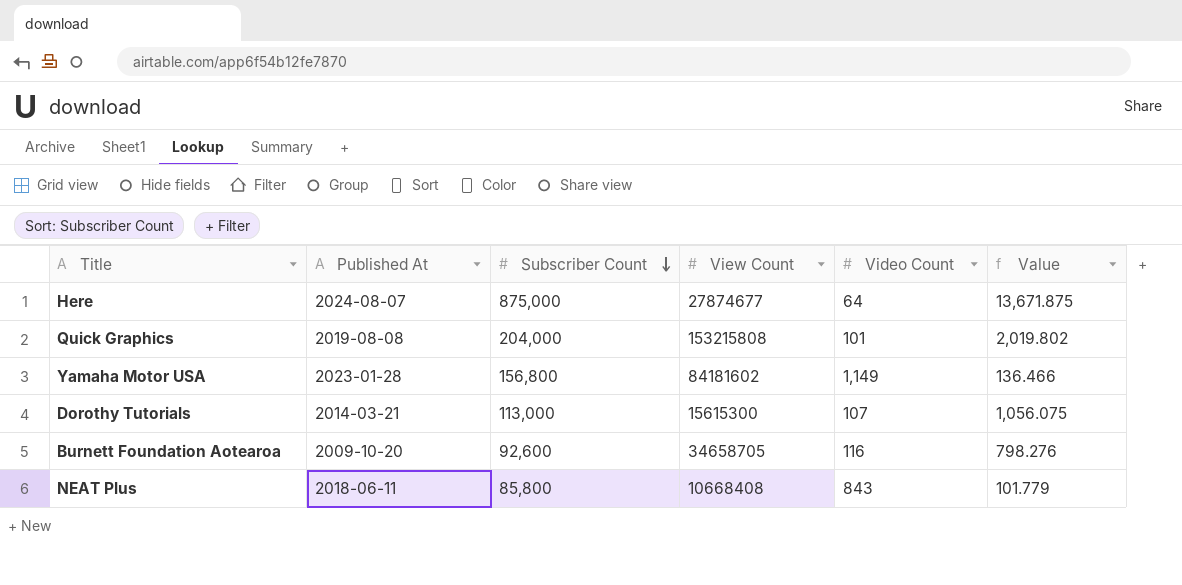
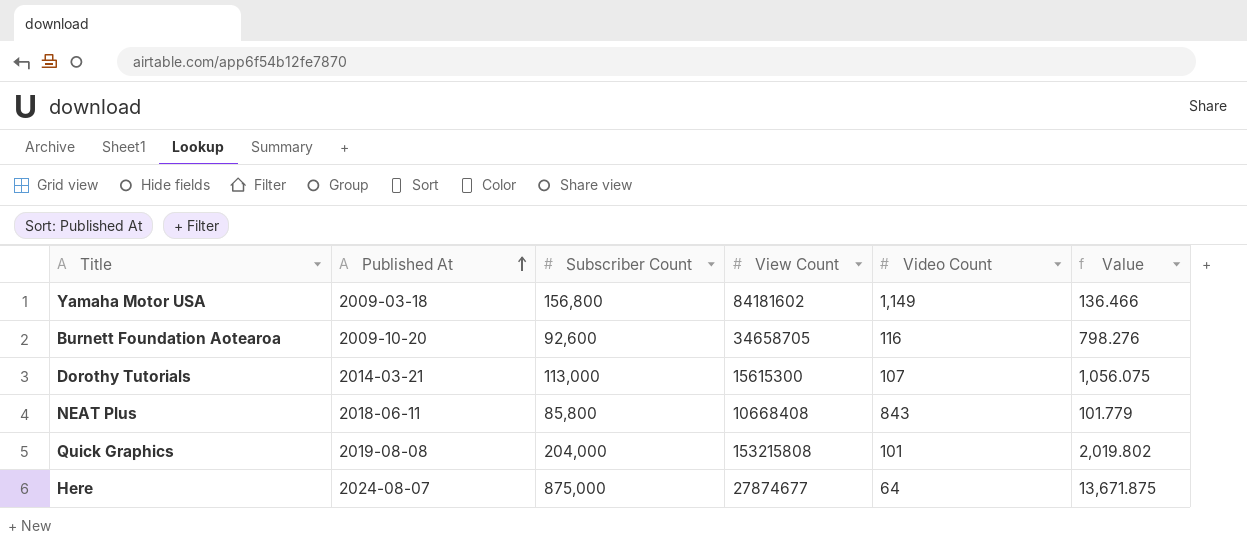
row order: Subscriber Count descending -> Published At ascending
Yamaha Motor USA | Published At: 2023-01-28 -> 2009-03-18

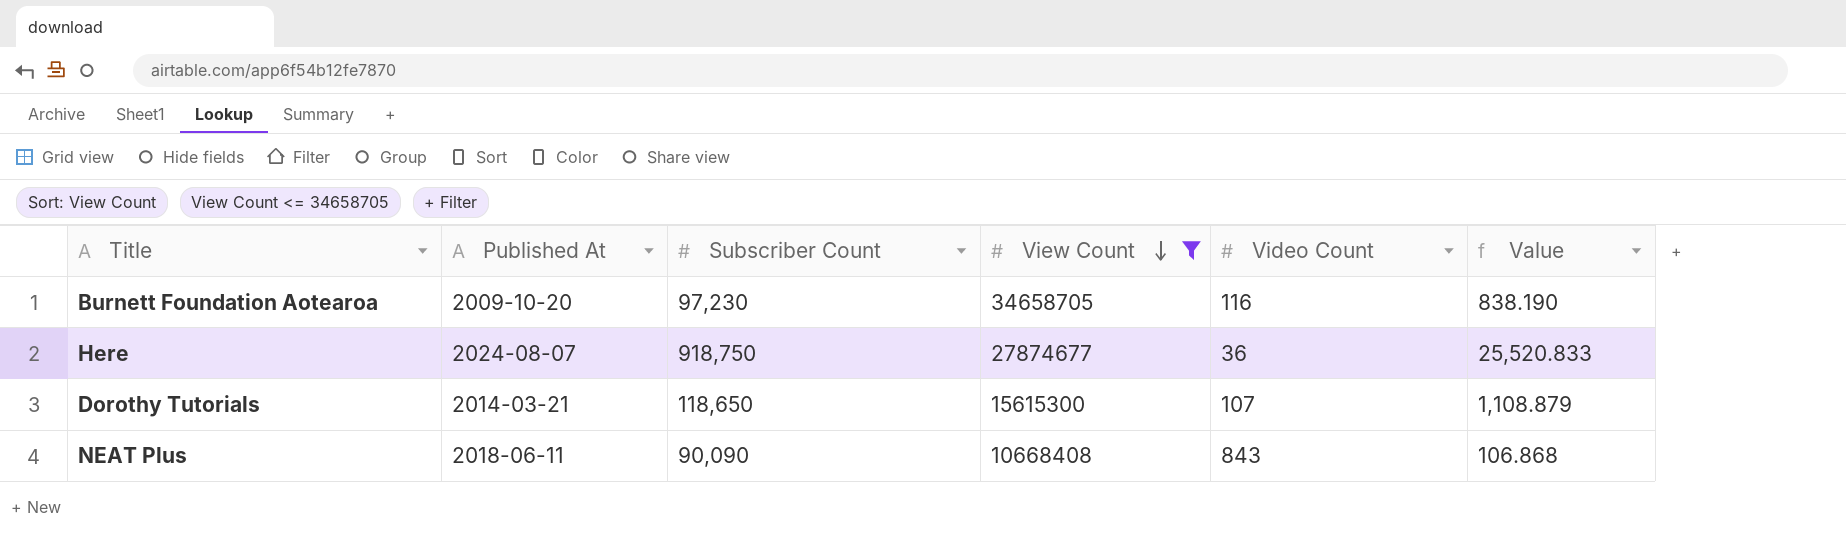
filter: none -> View Count <= 34658705
row order: Published At ascending -> View Count descending
Burnett Foundation Aotearoa | Subscriber Count: 92,600 -> 97,230
Burnett Foundation Aotearoa | Value: 798.276 -> 838.190
Here | Subscriber Count: 875,000 -> 918,750
Here | Video Count: 64 -> 36
Here | Value: 13,671.875 -> 25,520.833
Dorothy Tutorials | Subscriber Count: 113,000 -> 118,650
Dorothy Tutorials | Value: 1,056.075 -> 1,108.879
NEAT Plus | Subscriber Count: 85,800 -> 90,090
NEAT Plus | Value: 101.779 -> 106.868

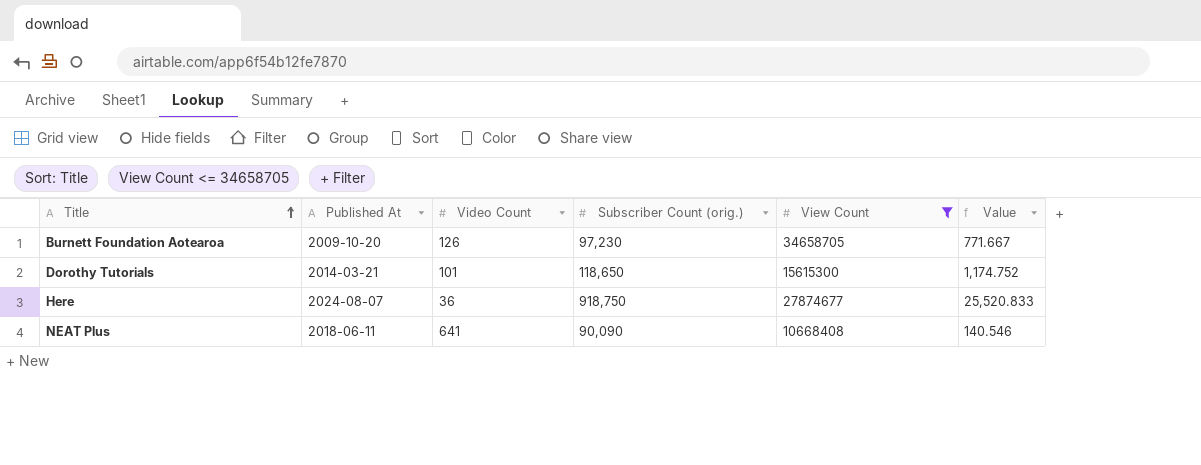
row order: View Count descending -> Title ascending
column Video Count | position: 5 -> 3
column name: Subscriber Count -> Subscriber Count (orig.)
Burnett Foundation Aotearoa | Video Count: 116 -> 126
Burnett Foundation Aotearoa | Value: 838.190 -> 771.667
Dorothy Tutorials | Video Count: 107 -> 101
Dorothy Tutorials | Value: 1,108.879 -> 1,174.752
NEAT Plus | Video Count: 843 -> 641
NEAT Plus | Value: 106.868 -> 140.546

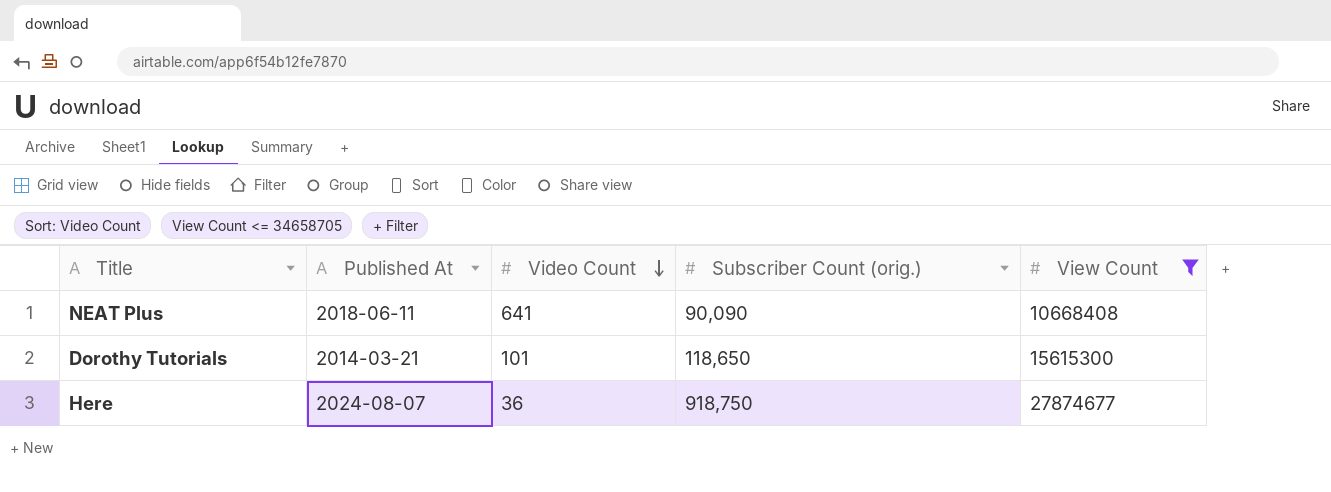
row order: Title ascending -> Video Count descending
column Value | formula: [Subscriber Count (orig.)] / [Video Count] -> none
row Burnett Foundation Aotearoa: 2009-10-20 | 126 | 97,230 | 34658705 | 771.667 -> none

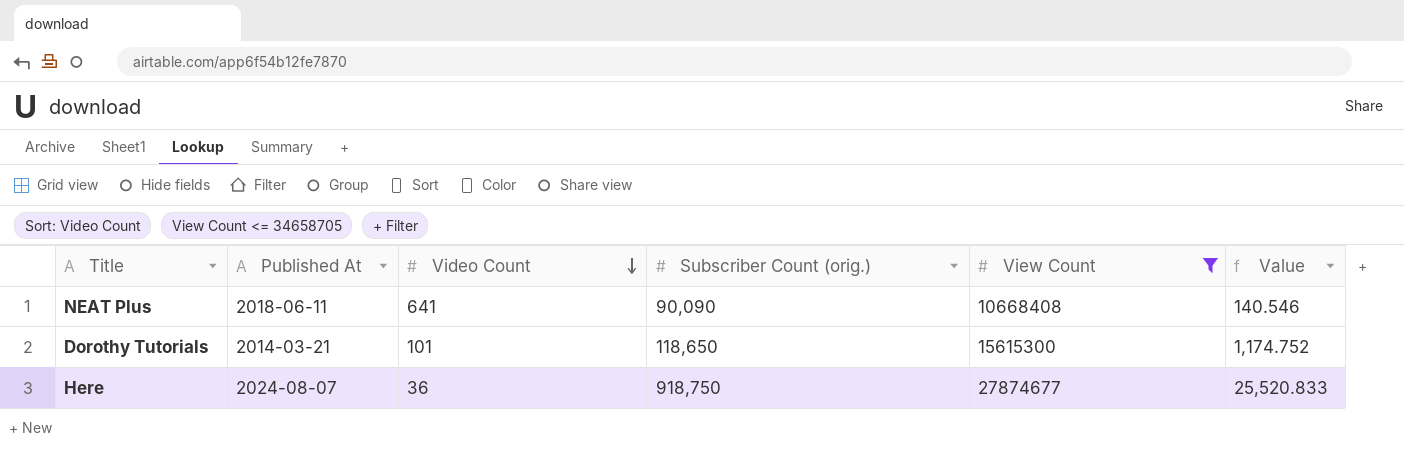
column Value | formula: none -> [Subscriber Count (orig.)] / [Video Count]

